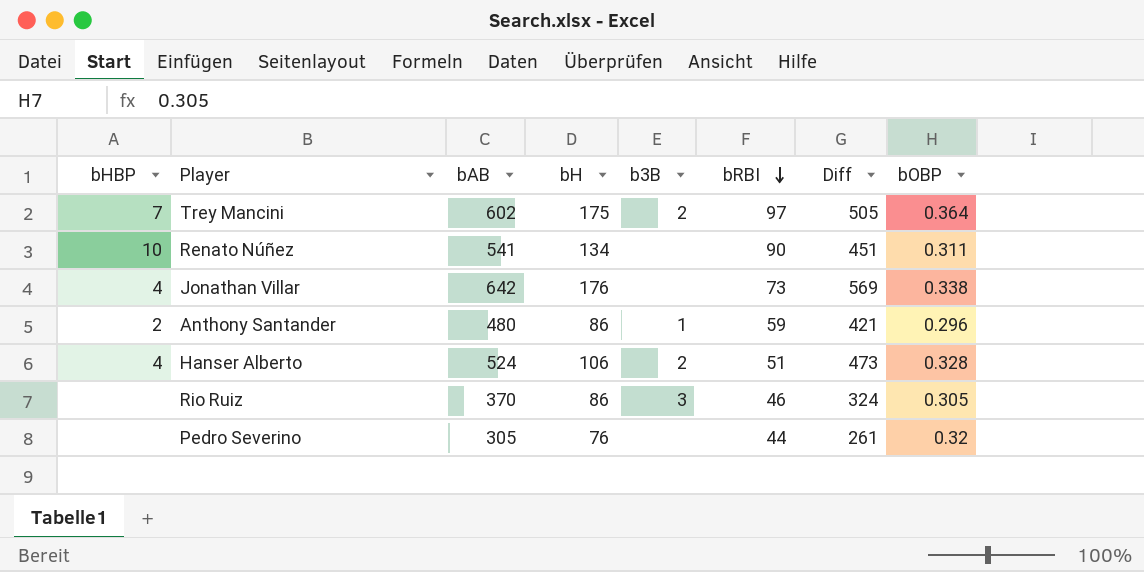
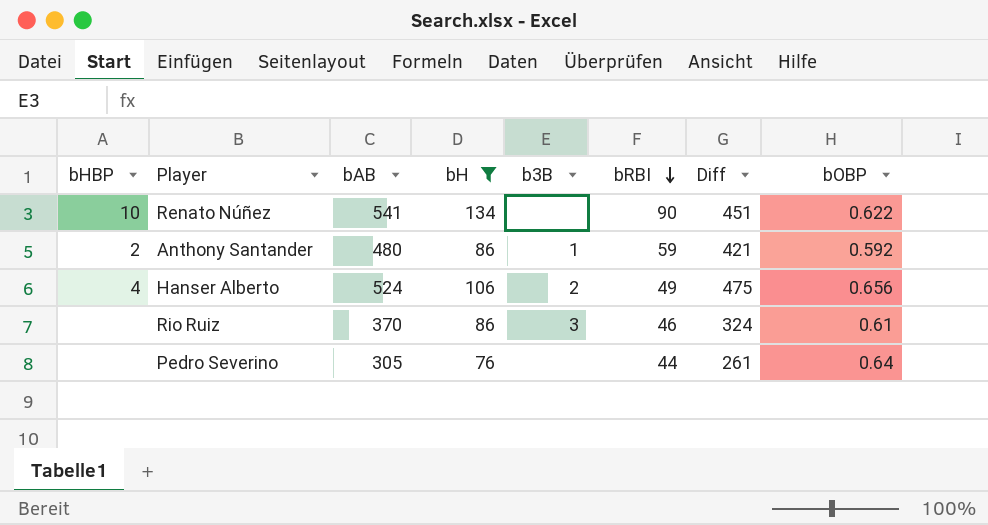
filter: none -> bH <= 134
Renato Núñez | bOBP: 0.311 -> 0.622
Anthony Santander | bOBP: 0.296 -> 0.592
Hanser Alberto | bRBI: 51 -> 49
Hanser Alberto | Diff: 473 -> 475
Hanser Alberto | bOBP: 0.328 -> 0.656
Rio Ruiz | bOBP: 0.305 -> 0.61
Pedro Severino | bOBP: 0.32 -> 0.64

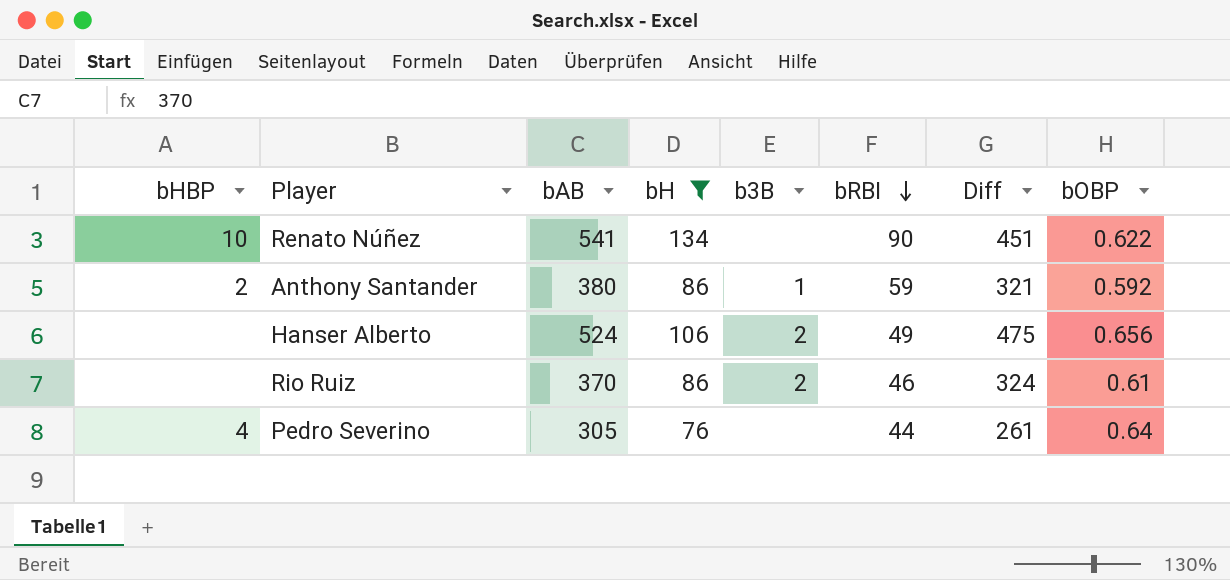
Anthony Santander | bAB: 480 -> 380
Anthony Santander | Diff: 421 -> 321
Hanser Alberto | bHBP: 4 -> none
Rio Ruiz | b3B: 3 -> 2
Pedro Severino | bHBP: none -> 4

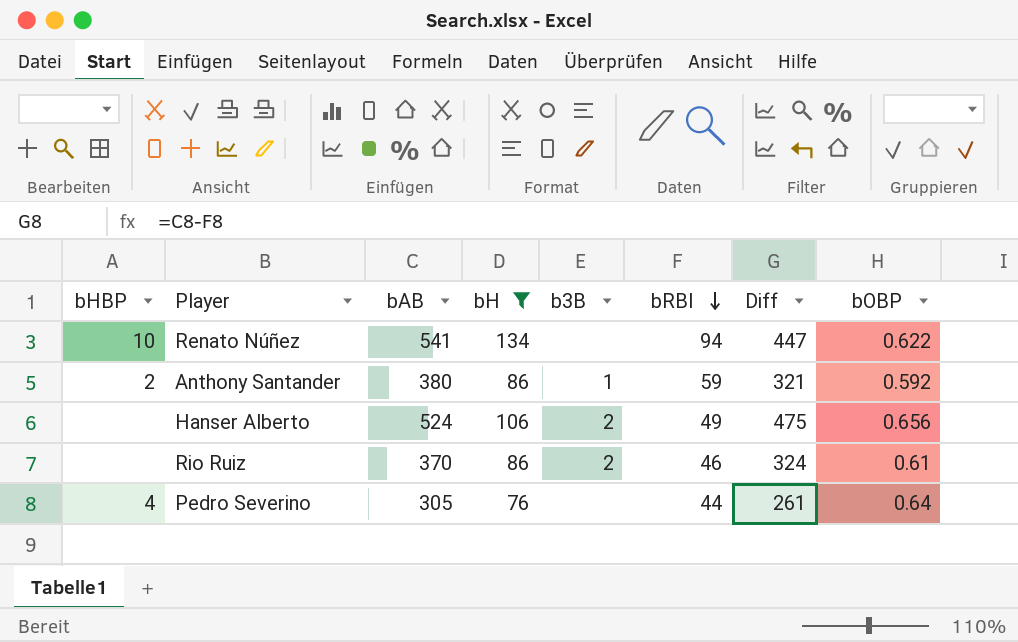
Renato Núñez | bRBI: 90 -> 94
Renato Núñez | Diff: 451 -> 447

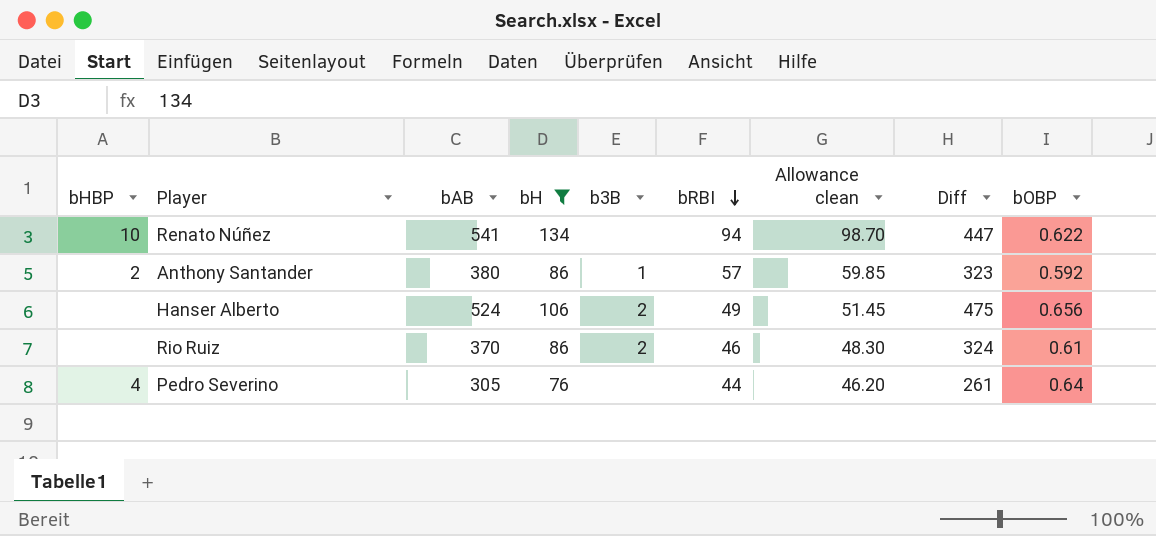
column Allowance clean | formula: none -> [bRBI] * 1.05
Anthony Santander | bRBI: 59 -> 57
Anthony Santander | Diff: 321 -> 323

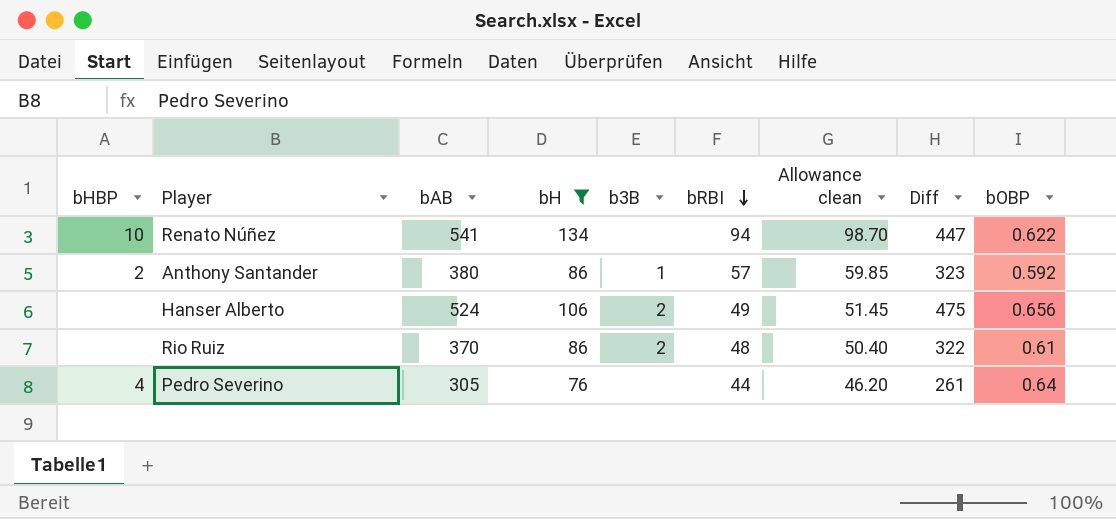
Rio Ruiz | bRBI: 46 -> 48
Rio Ruiz | Allowance clean: 48.30 -> 50.40
Rio Ruiz | Diff: 324 -> 322

